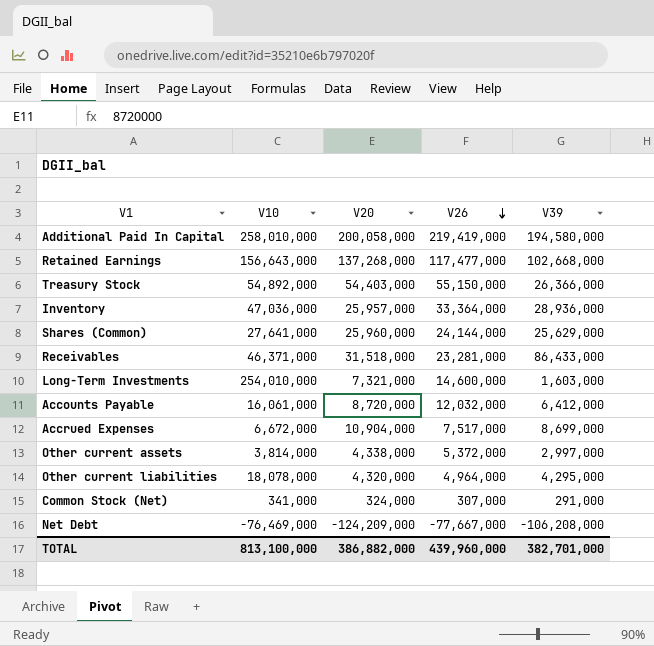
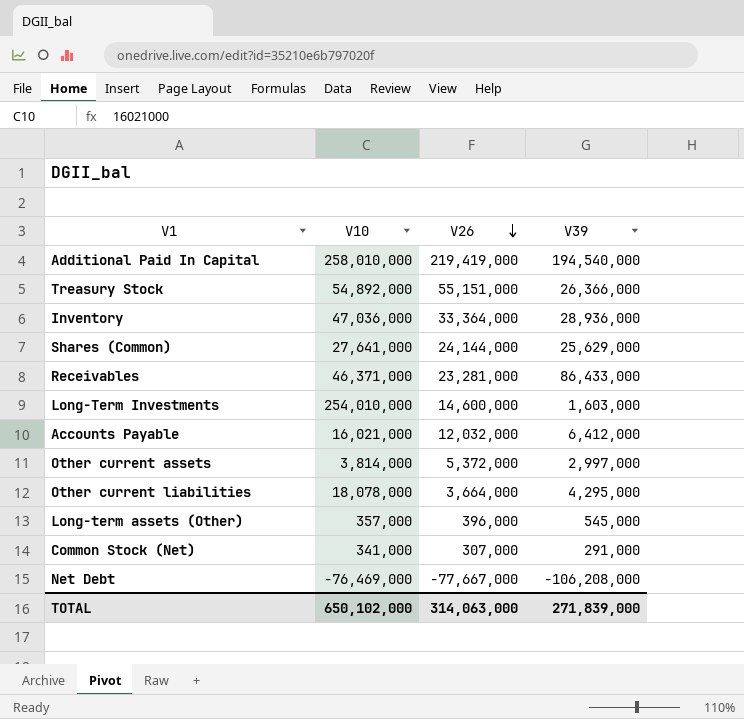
column V20 | position: 3 -> none
row Retained Earnings: 156,643,000 | 137,268,000 | 117,477,000 | 102,668,000 -> none
row Accrued Expenses: 6,672,000 | 10,904,000 | 7,517,000 | 8,699,000 -> none
Additional Paid In Capital | V39: 194,580,000 -> 194,540,000
Treasury Stock | V26: 55,150,000 -> 55,151,000
Accounts Payable | V10: 16,061,000 -> 16,021,000
Other current liabilities | V26: 4,964,000 -> 3,664,000
row Long-term assets (Other): none -> 357,000 | 396,000 | 545,000
TOTAL | V10: 813,100,000 -> 650,102,000
TOTAL | V26: 439,960,000 -> 314,063,000
TOTAL | V39: 382,701,000 -> 271,839,000

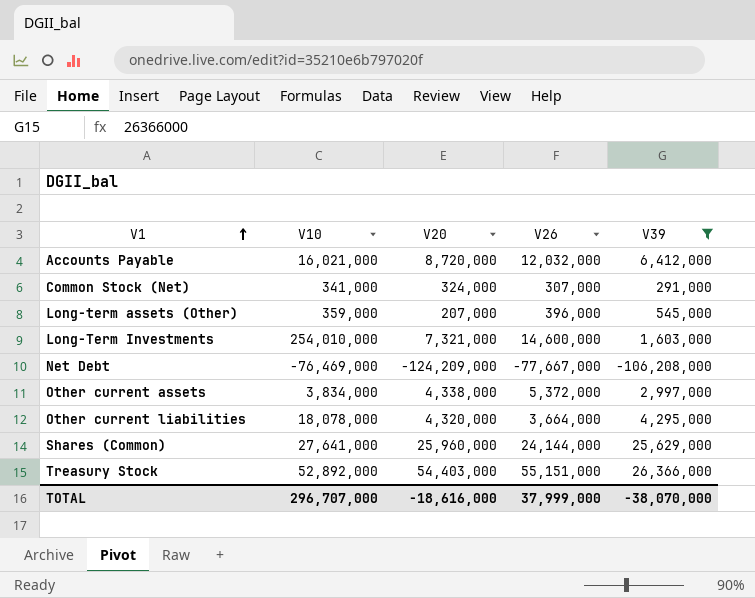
filter: none -> V39 <= 26,366,000
row order: V26 descending -> V1 ascending
column V20 | position: none -> 3
Long-term assets (Other) | V10: 357,000 -> 359,000
Other current assets | V10: 3,814,000 -> 3,834,000
Treasury Stock | V10: 54,892,000 -> 52,892,000
TOTAL | V10: 650,102,000 -> 296,707,000
TOTAL | V26: 314,063,000 -> 37,999,000
TOTAL | V39: 271,839,000 -> -38,070,000

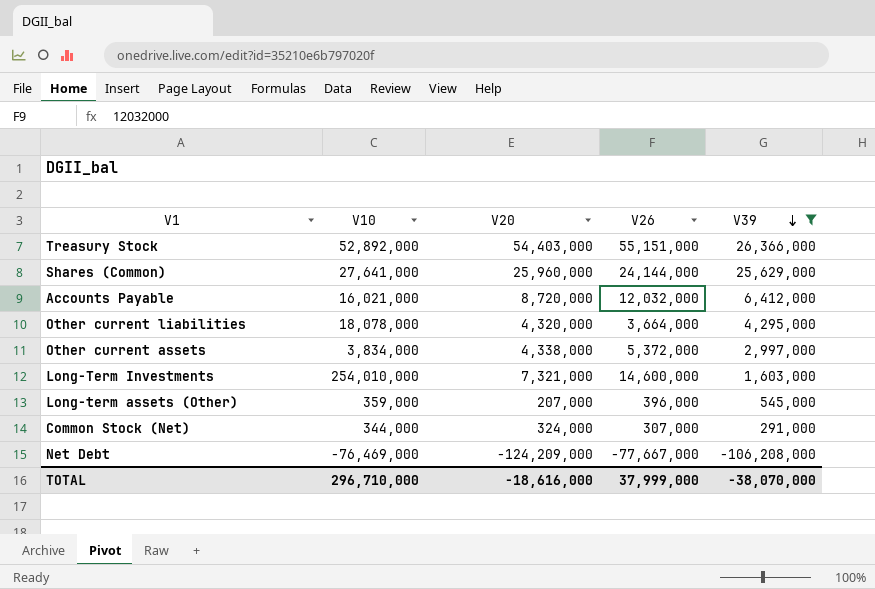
row order: V1 ascending -> V39 descending
Common Stock (Net) | V10: 341,000 -> 344,000
TOTAL | V10: 296,707,000 -> 296,710,000

